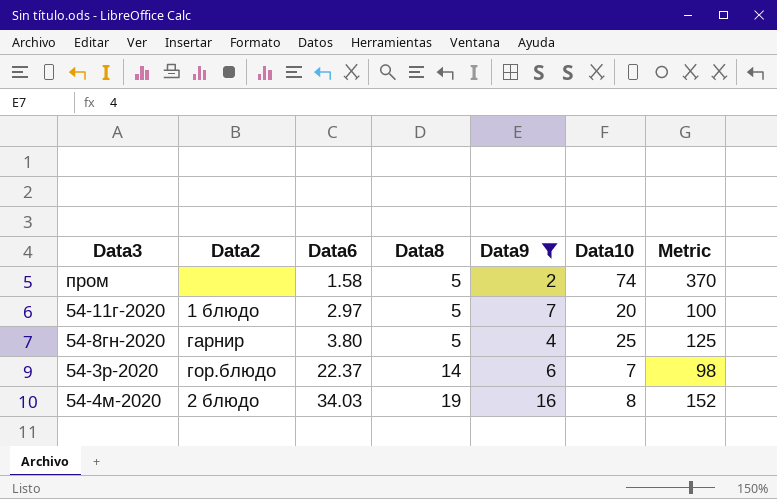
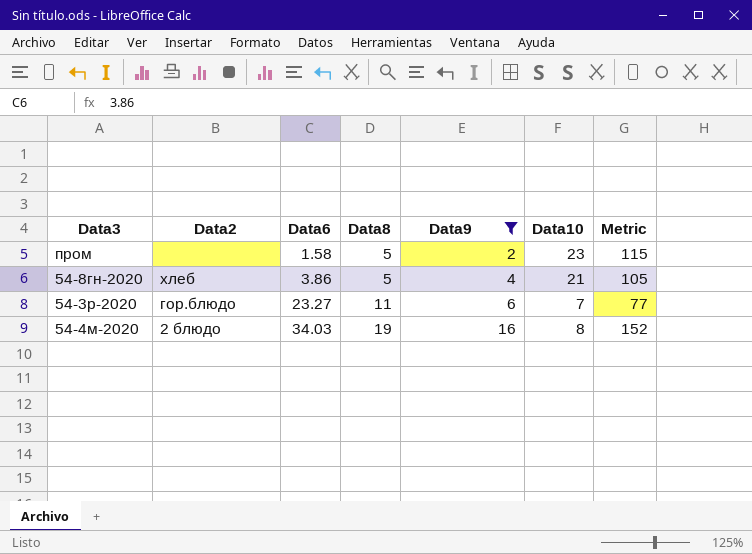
row 54-11г-2020: 1 блюдо | 2.97 | 5 | 7 | 20 | 100 -> none
пром | Data10: 74 -> 23
пром | Metric: 370 -> 115
54-8гн-2020 | Data2: гарнир -> хлеб
54-8гн-2020 | Data6: 3.80 -> 3.86
54-8гн-2020 | Data10: 25 -> 21
54-8гн-2020 | Metric: 125 -> 105
54-3р-2020 | Data6: 22.37 -> 23.27
54-3р-2020 | Data8: 14 -> 11
54-3р-2020 | Metric: 98 -> 77

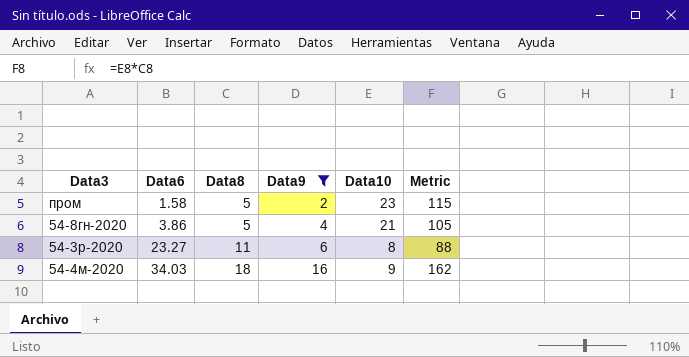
column Data2 | position: 2 -> none
54-3р-2020 | Data10: 7 -> 8
54-3р-2020 | Metric: 77 -> 88
54-4м-2020 | Data8: 19 -> 18
54-4м-2020 | Data10: 8 -> 9
54-4м-2020 | Metric: 152 -> 162

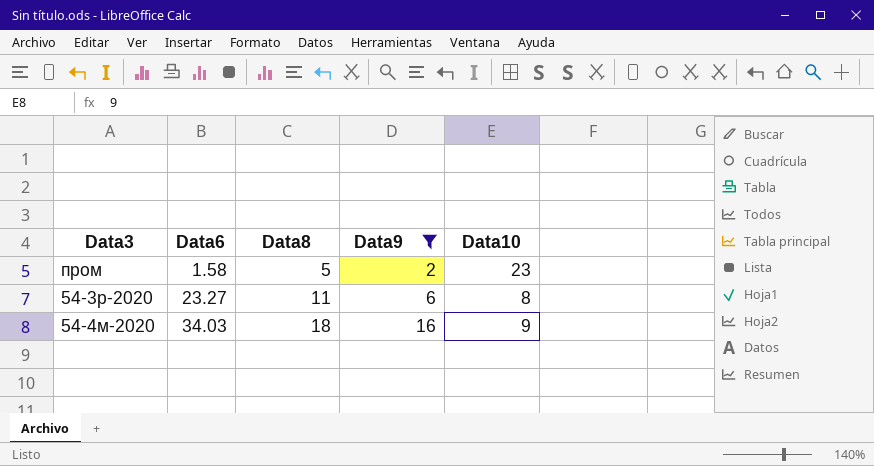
column Metric | formula: [Data8] * [Data10] -> none
row 54-8гн-2020: 3.86 | 5 | 4 | 21 | 105 -> none

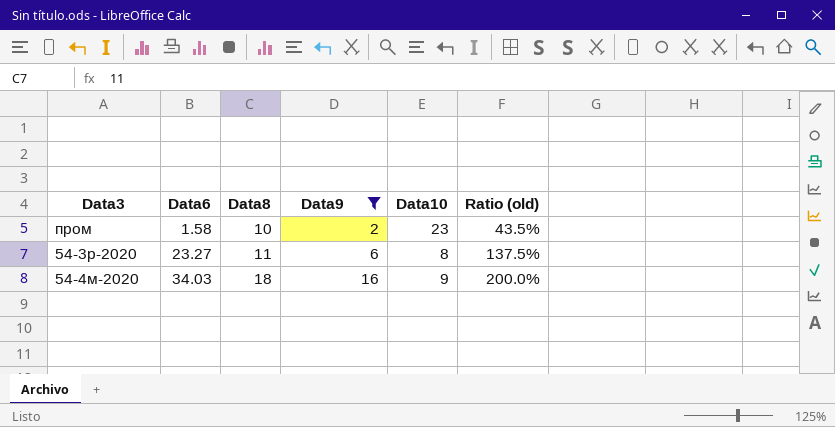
column Ratio (old) | formula: none -> [Data8] / [Data10]
пром | Data8: 5 -> 10

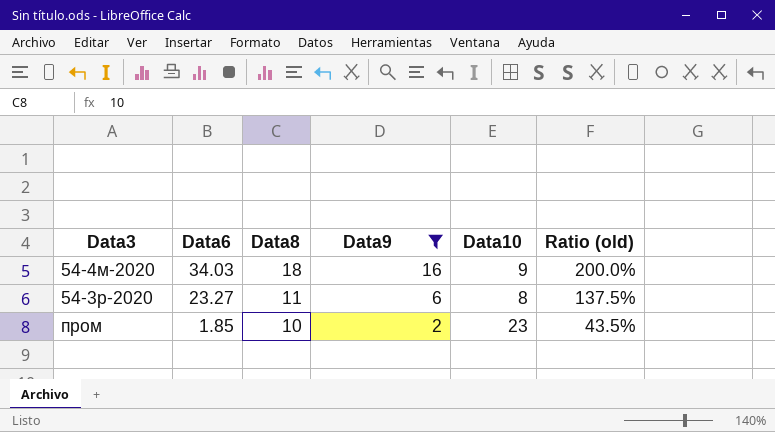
row order: Data6 ascending -> Data6 descending
пром | Data6: 1.58 -> 1.85

